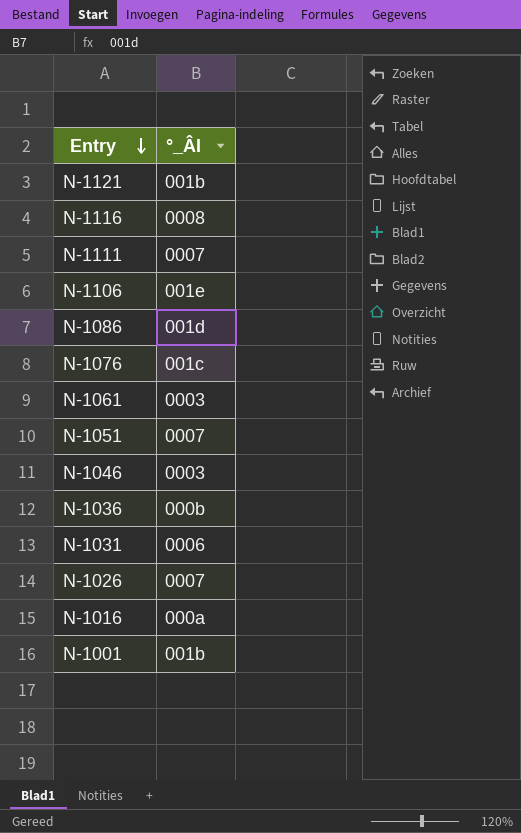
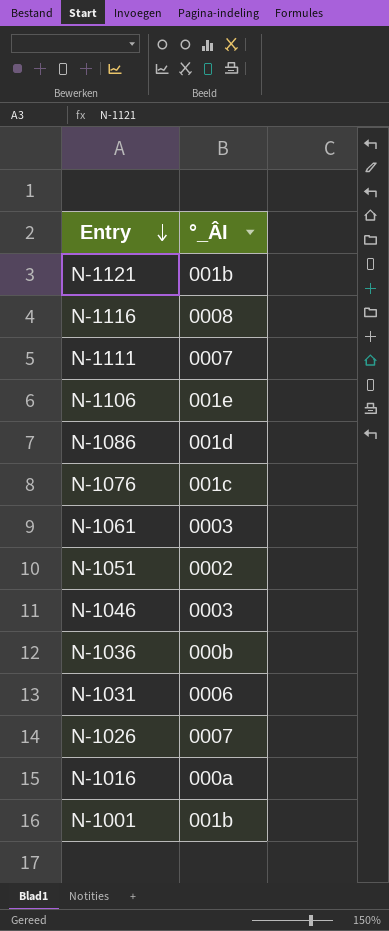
N-1051 | °_ÂI: 0007 -> 0002

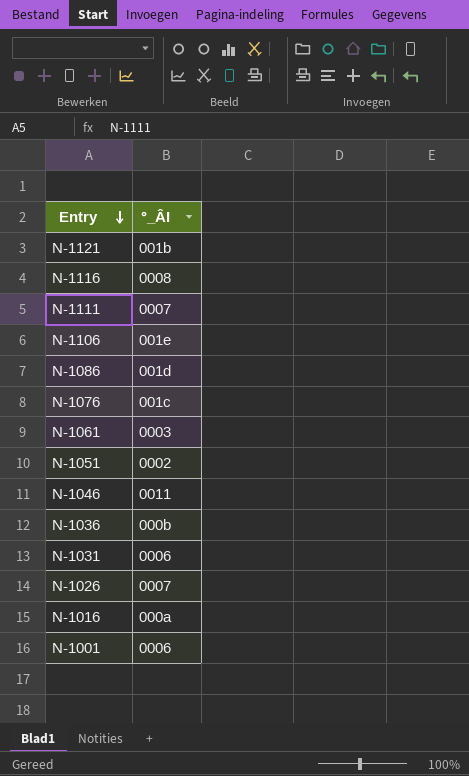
N-1046 | °_ÂI: 0003 -> 0011
N-1001 | °_ÂI: 001b -> 0006

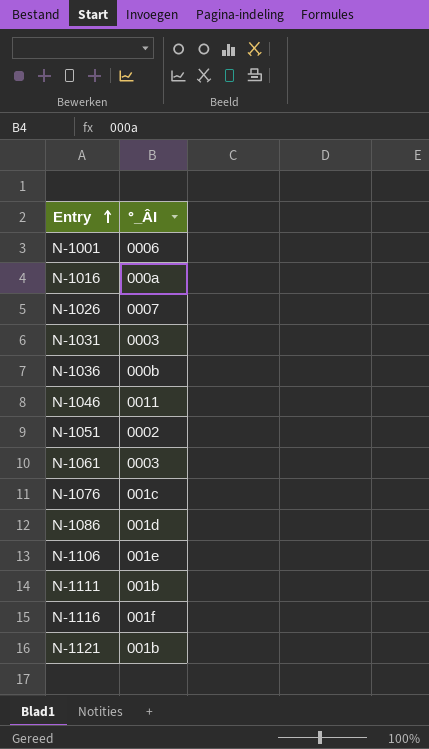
row order: Entry descending -> Entry ascending
N-1031 | °_ÂI: 0006 -> 0003
N-1111 | °_ÂI: 0007 -> 001b
N-1116 | °_ÂI: 0008 -> 001f

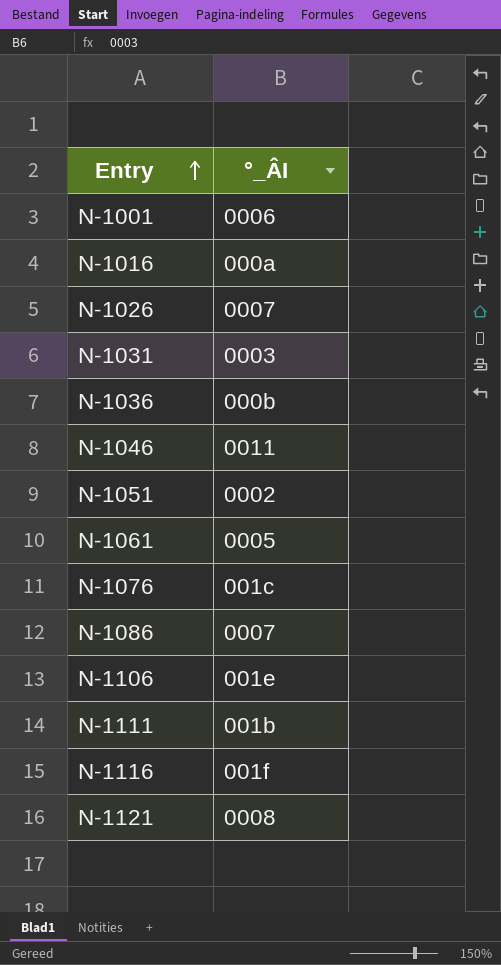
N-1061 | °_ÂI: 0003 -> 0005
N-1086 | °_ÂI: 001d -> 0007
N-1121 | °_ÂI: 001b -> 0008

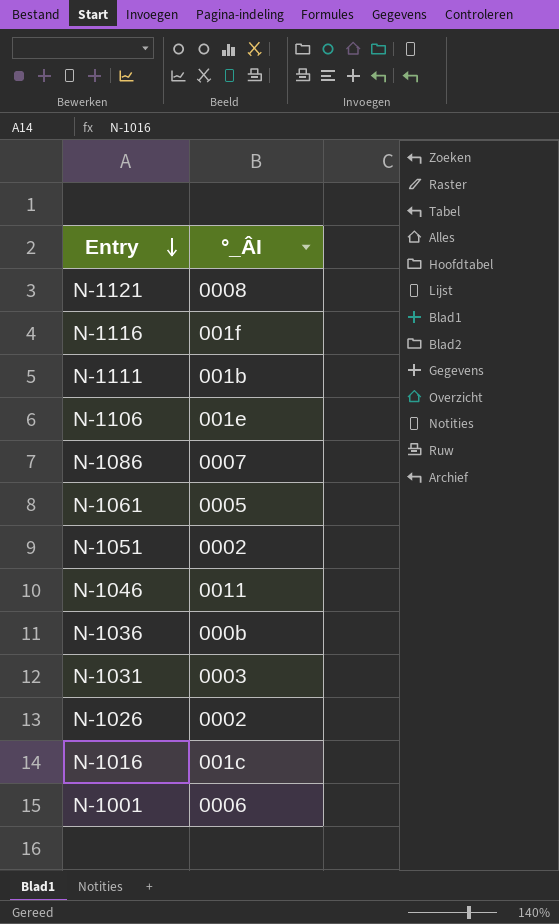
row order: Entry ascending -> Entry descending
row N-1076: 001c -> none
N-1026 | °_ÂI: 0007 -> 0002
N-1016 | °_ÂI: 000a -> 001c

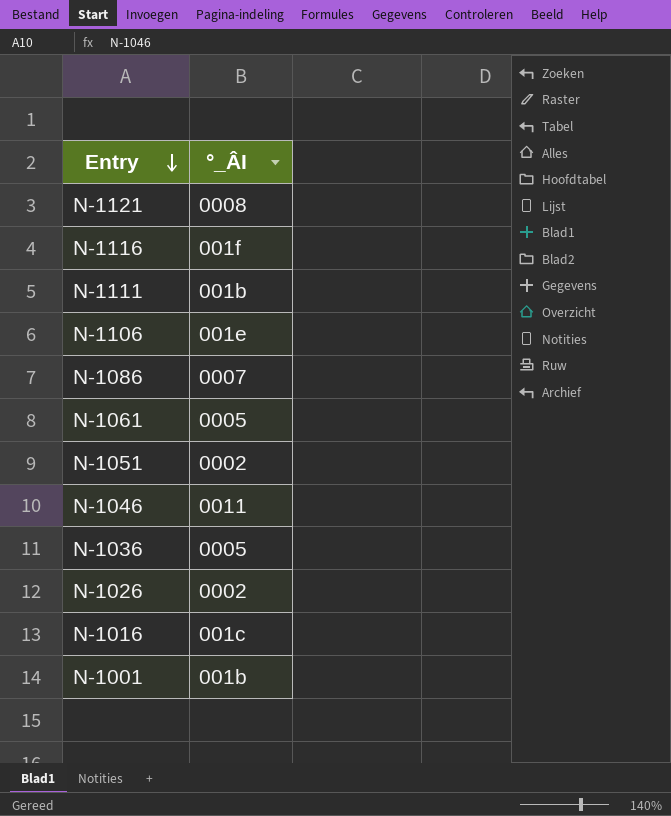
row N-1031: 0003 -> none
N-1036 | °_ÂI: 000b -> 0005
N-1001 | °_ÂI: 0006 -> 001b

